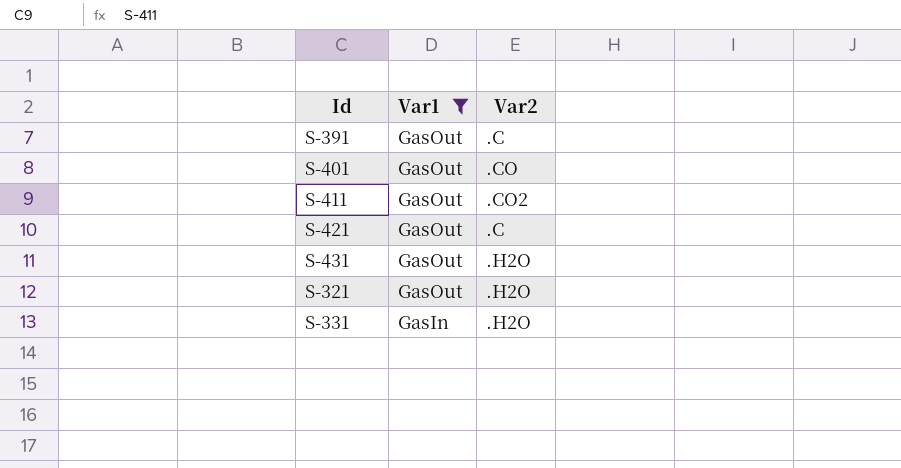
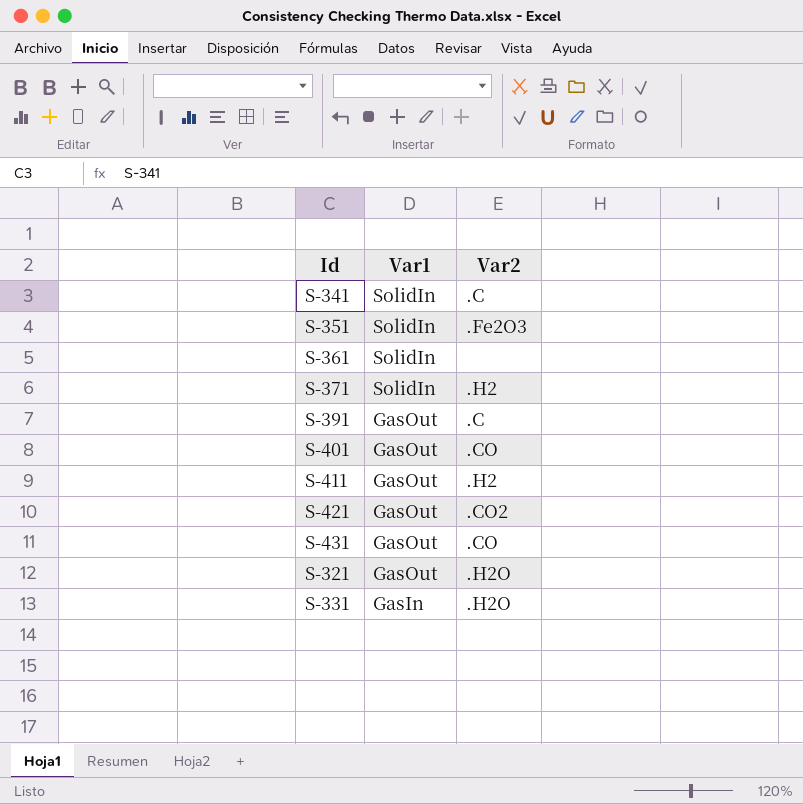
filter: Var1 != SolidIn -> none
S-411 | Var2: .CO2 -> .H2
S-421 | Var2: .C -> .CO2
S-431 | Var2: .H2O -> .CO

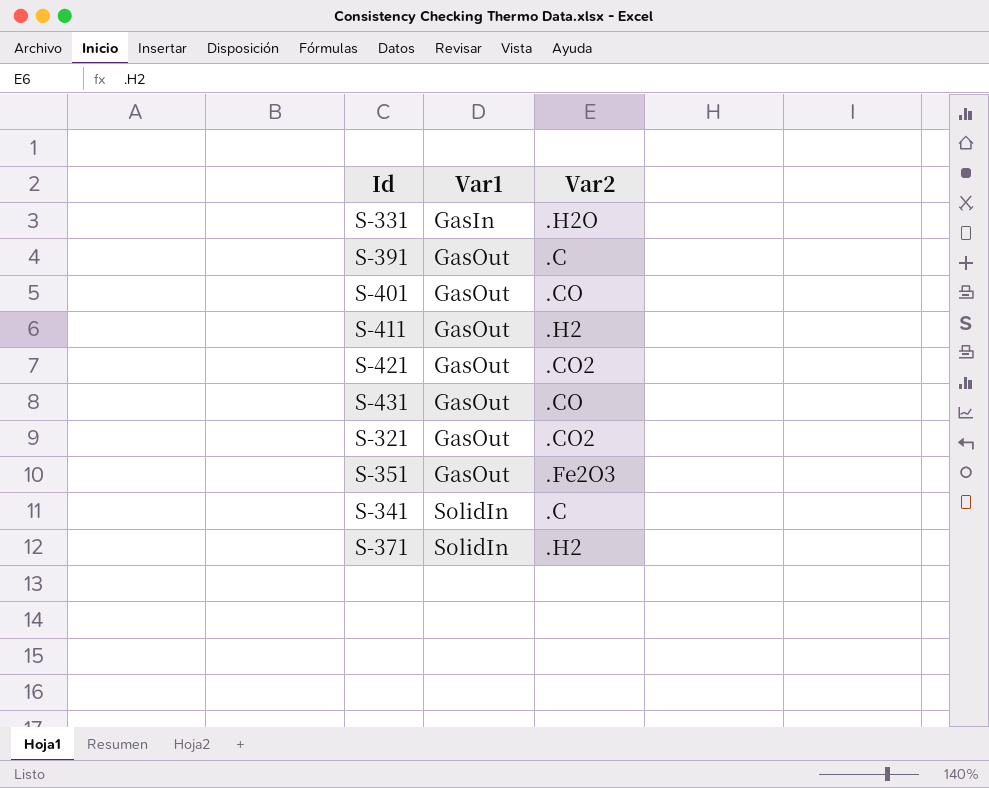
row order: Var1 descending -> Var1 ascending
row S-361: SolidIn | none -> none
S-321 | Var2: .H2O -> .CO2
S-351 | Var1: SolidIn -> GasOut

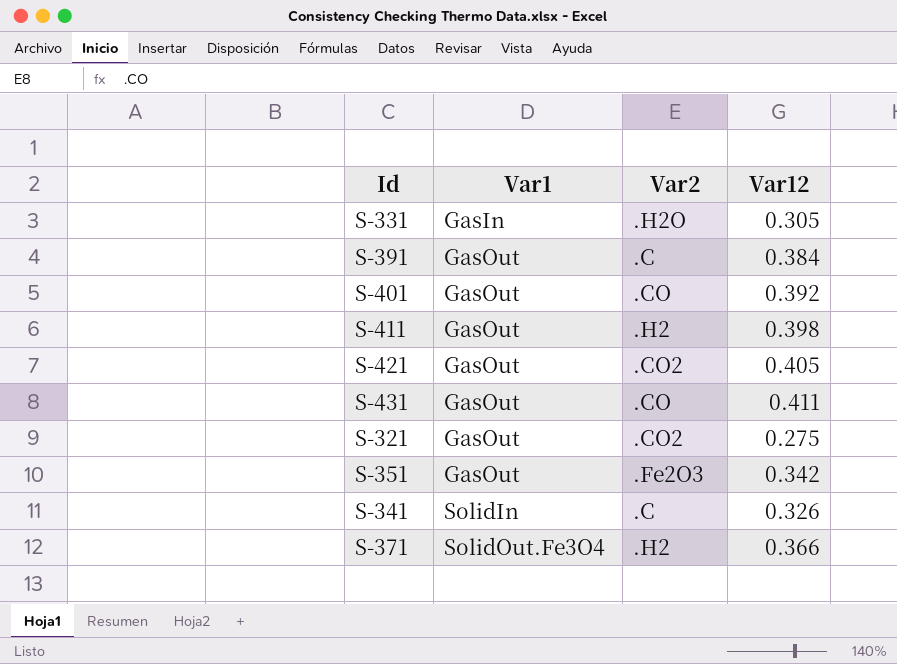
column Var12 | position: none -> 4
S-371 | Var1: SolidIn -> SolidOut.Fe3O4

